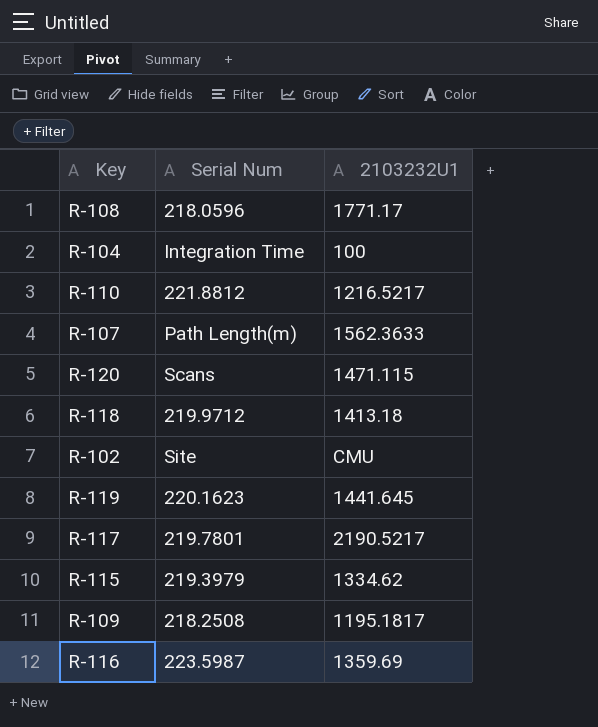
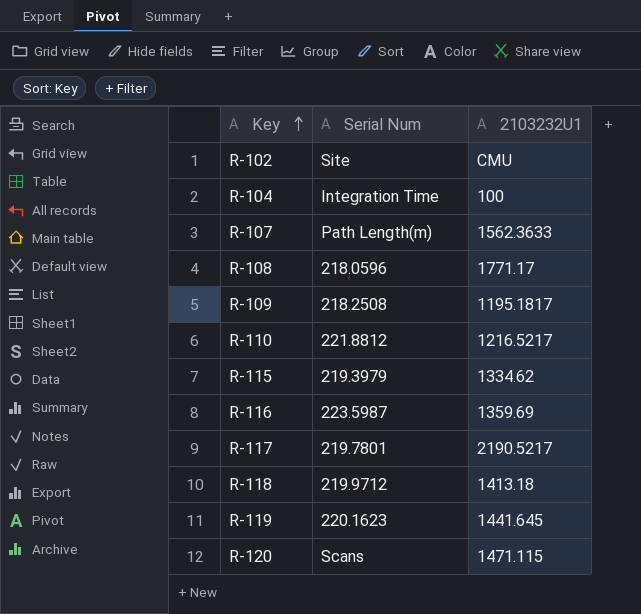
row order: none -> Key ascending

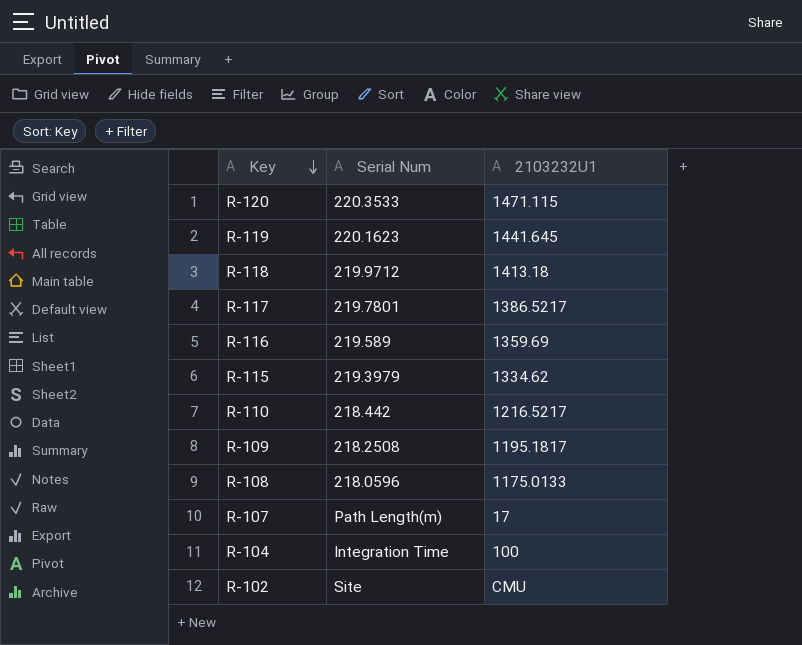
row order: Key ascending -> Key descending
R-120 | Serial Num: Scans -> 220.3533
R-117 | 2103232U1: 2190.5217 -> 1386.5217
R-116 | Serial Num: 223.5987 -> 219.589
R-110 | Serial Num: 221.8812 -> 218.442
R-108 | 2103232U1: 1771.17 -> 1175.0133
R-107 | 2103232U1: 1562.3633 -> 17

